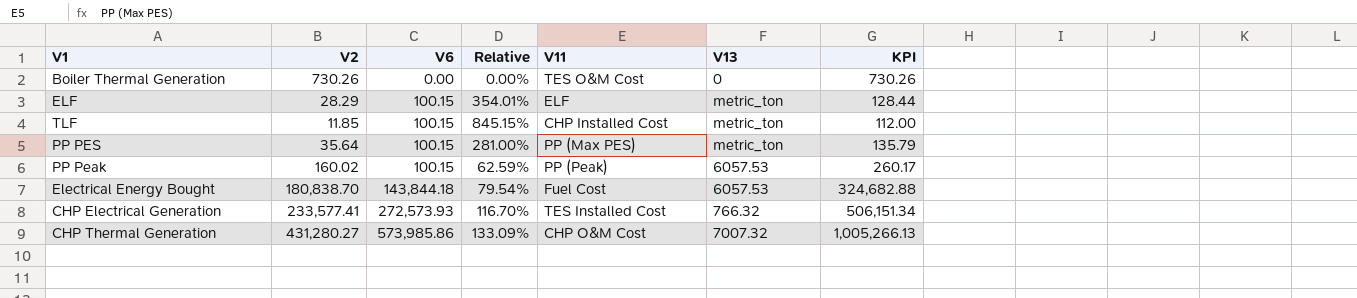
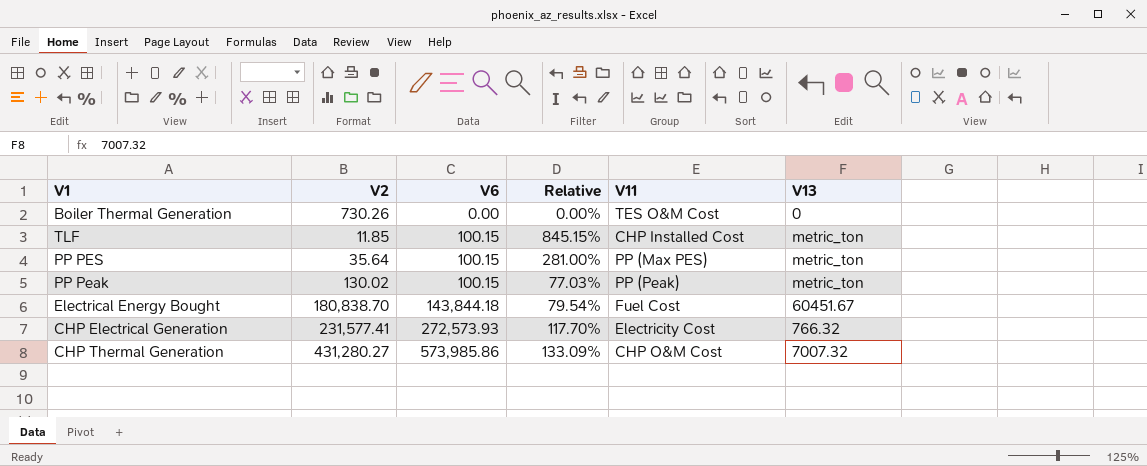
column KPI | formula: [V2] + [V6] -> none
row ELF: 28.29 | 100.15 | 354.01% | ELF | metric_ton | 128.44 -> none
PP Peak | V2: 160.02 -> 130.02
PP Peak | Relative: 62.59% -> 77.03%
PP Peak | V13: 6057.53 -> metric_ton
Electrical Energy Bought | V13: 6057.53 -> 60451.67
CHP Electrical Generation | V2: 233,577.41 -> 231,577.41
CHP Electrical Generation | Relative: 116.70% -> 117.70%
CHP Electrical Generation | V11: TES Installed Cost -> Electricity Cost

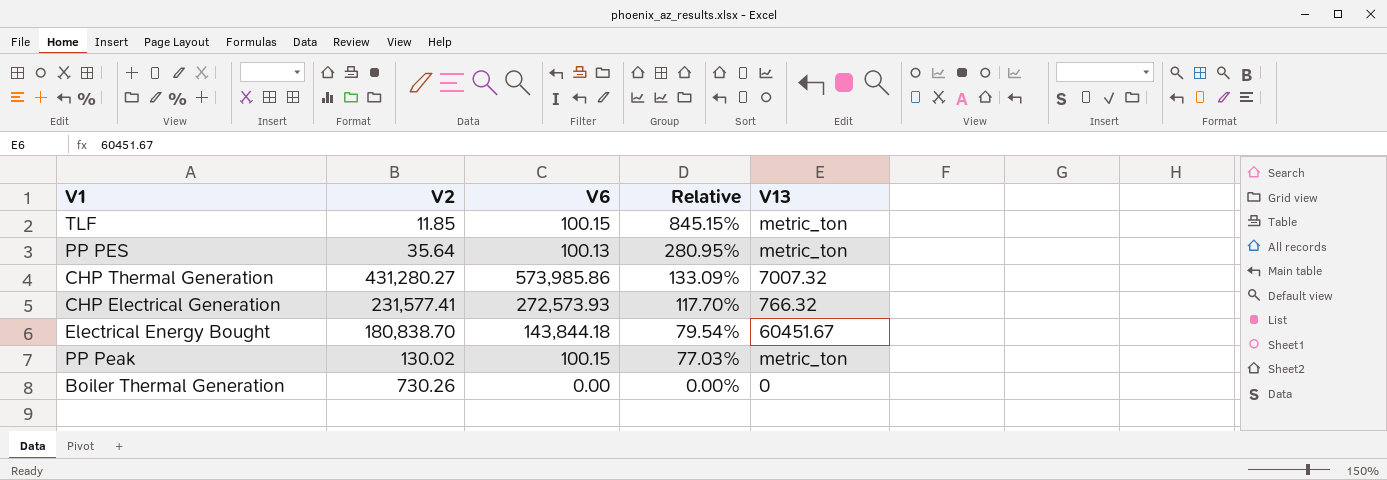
row order: V6 ascending -> Relative descending
column V11 | position: 5 -> none
PP PES | V6: 100.15 -> 100.13
PP PES | Relative: 281.00% -> 280.95%

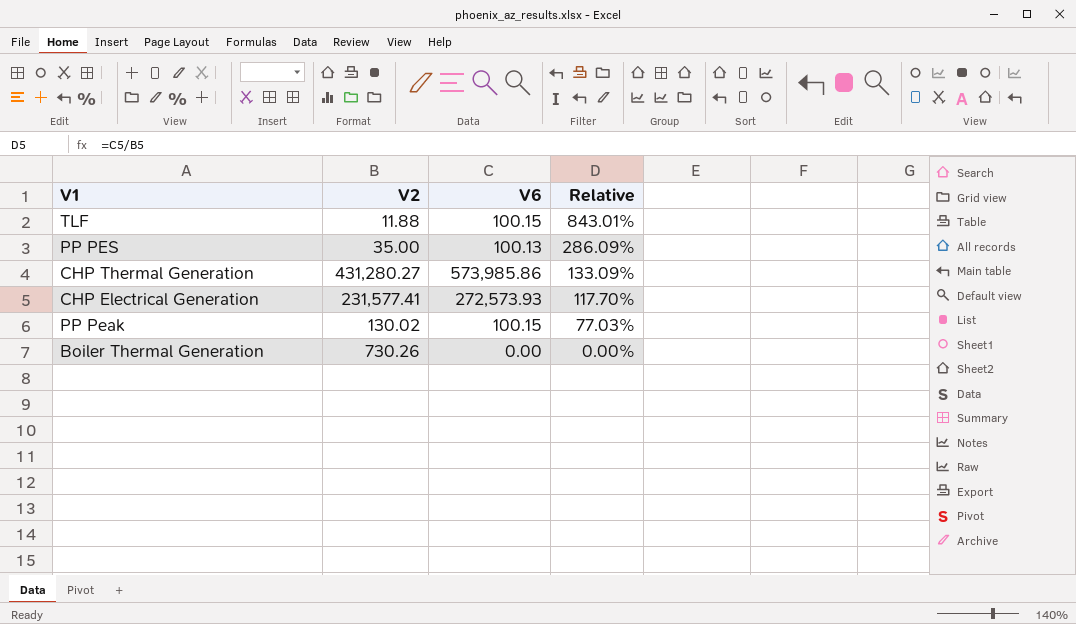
column V13 | position: 5 -> none
row Electrical Energy Bought: 180,838.70 | 143,844.18 | 79.54% | 60451.67 -> none
TLF | V2: 11.85 -> 11.88
TLF | Relative: 845.15% -> 843.01%
PP PES | V2: 35.64 -> 35.00
PP PES | Relative: 280.95% -> 286.09%

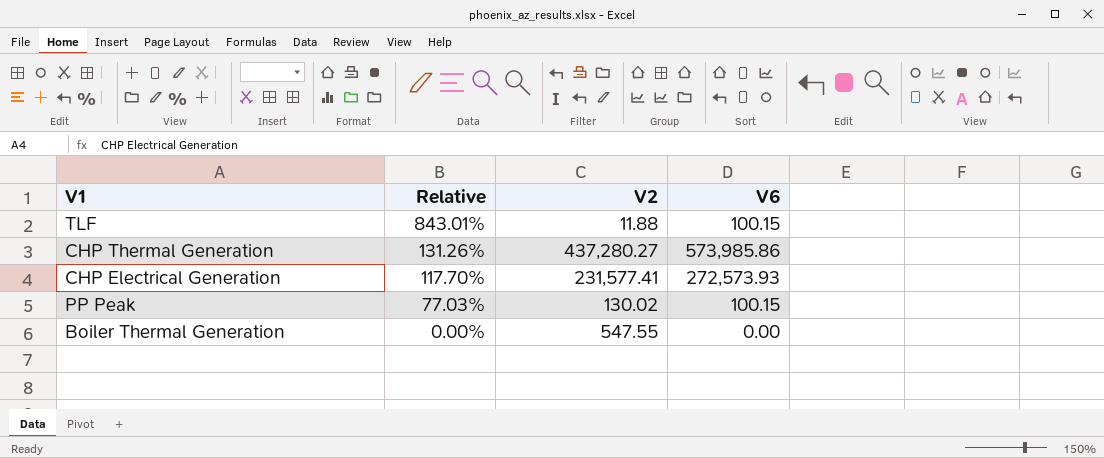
column Relative | position: 4 -> 2
row PP PES: 35.00 | 100.13 | 286.09% -> none
CHP Thermal Generation | Relative: 133.09% -> 131.26%
CHP Thermal Generation | V2: 431,280.27 -> 437,280.27
Boiler Thermal Generation | V2: 730.26 -> 547.55

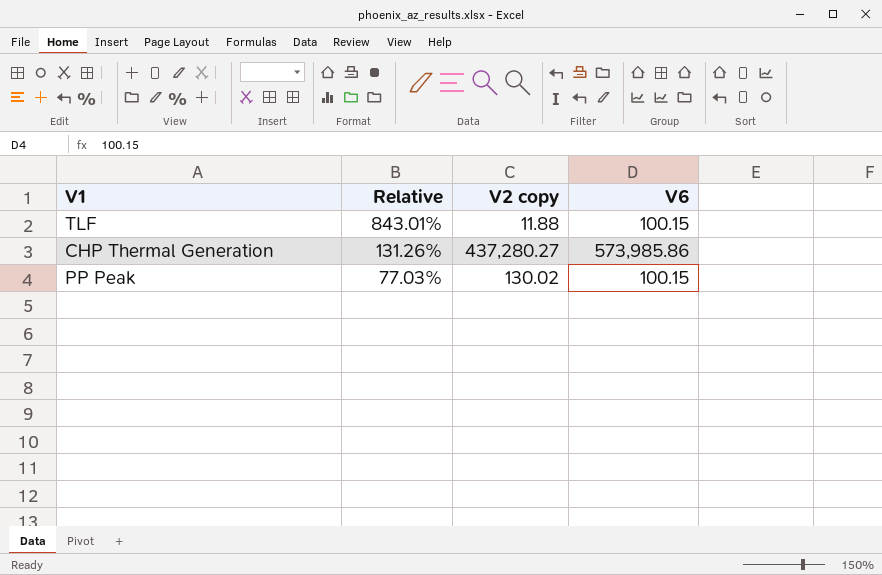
column name: V2 -> V2 copy
row CHP Electrical Generation: 117.70% | 231,577.41 | 272,573.93 -> none
row Boiler Thermal Generation: 0.00% | 547.55 | 0.00 -> none

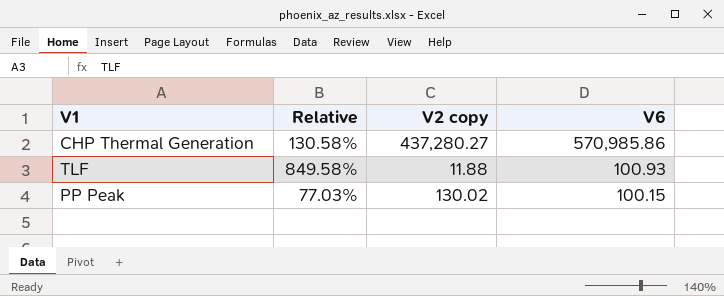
row order: Relative descending -> V6 descending
CHP Thermal Generation | Relative: 131.26% -> 130.58%
CHP Thermal Generation | V6: 573,985.86 -> 570,985.86
TLF | Relative: 843.01% -> 849.58%
TLF | V6: 100.15 -> 100.93

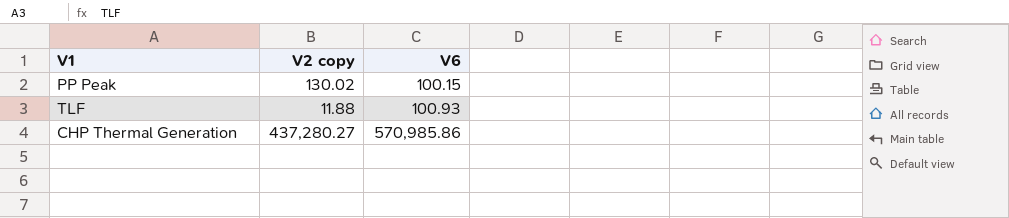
row order: V6 descending -> V6 ascending
column Relative | formula: [V6] / [V2 copy] -> none

